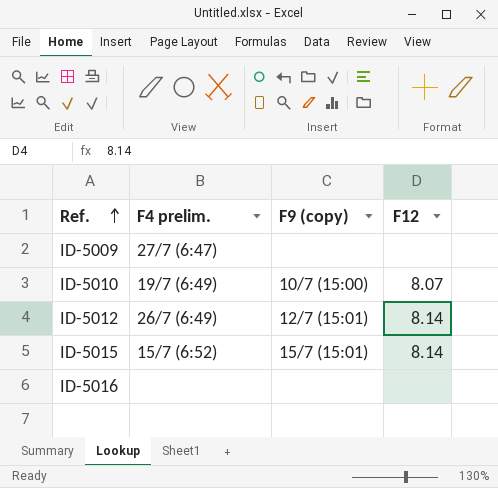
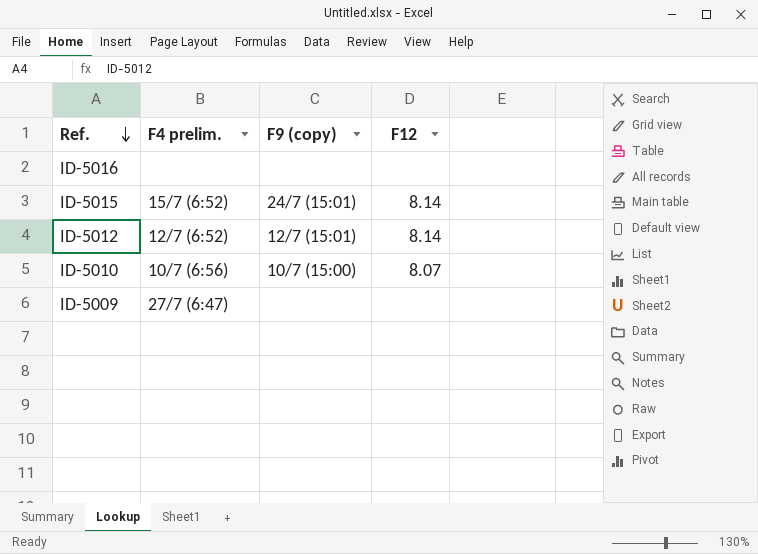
row order: Ref. ascending -> Ref. descending
ID-5015 | F9 (copy): 15/7 (15:01) -> 24/7 (15:01)
ID-5012 | F4 prelim.: 26/7 (6:49) -> 12/7 (6:52)
ID-5010 | F4 prelim.: 19/7 (6:49) -> 10/7 (6:56)

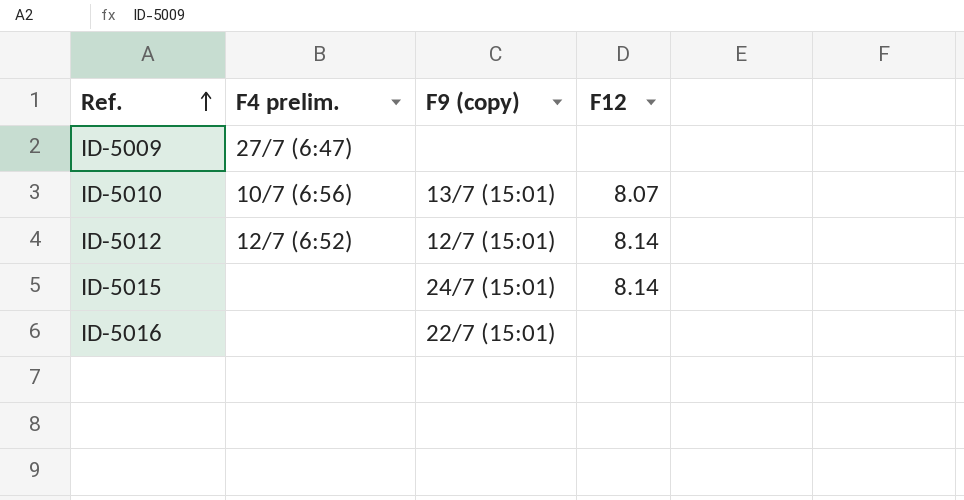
row order: Ref. descending -> Ref. ascending
ID-5010 | F9 (copy): 10/7 (15:00) -> 13/7 (15:01)
ID-5015 | F4 prelim.: 15/7 (6:52) -> none
ID-5016 | F9 (copy): none -> 22/7 (15:01)

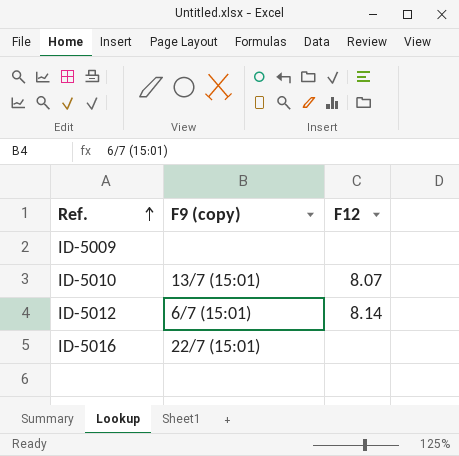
column F4 prelim. | position: 2 -> none
row ID-5015: none | 24/7 (15:01) | 8.14 -> none
ID-5012 | F9 (copy): 12/7 (15:01) -> 6/7 (15:01)

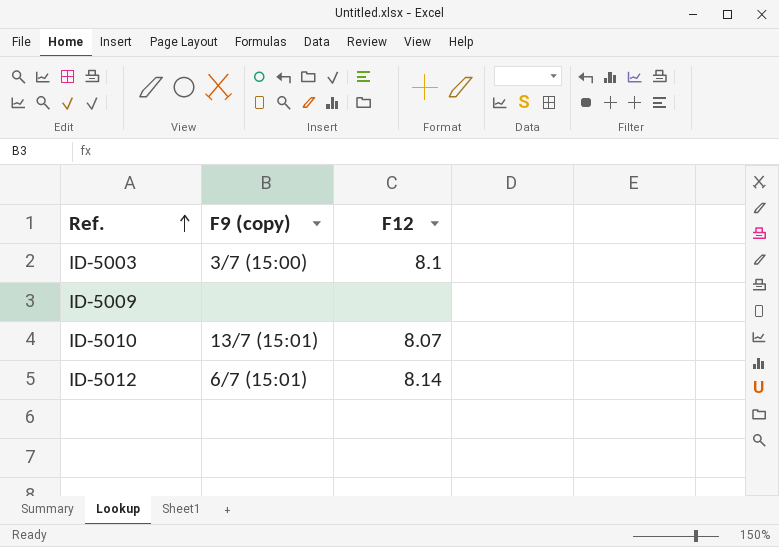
row ID-5016: 22/7 (15:01) | none -> none
row ID-5003: none -> 3/7 (15:00) | 8.1

